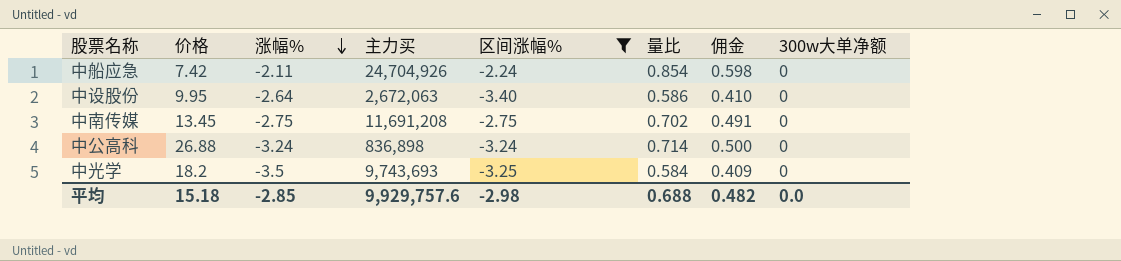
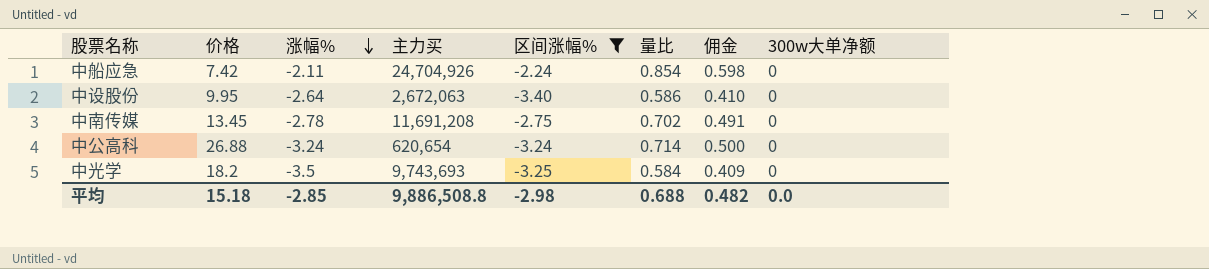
中南传媒 | 涨幅%: -2.75 -> -2.78
中公高科 | 主力买: 836,898 -> 620,654
平均 | 主力买: 9,929,757.6 -> 9,886,508.8

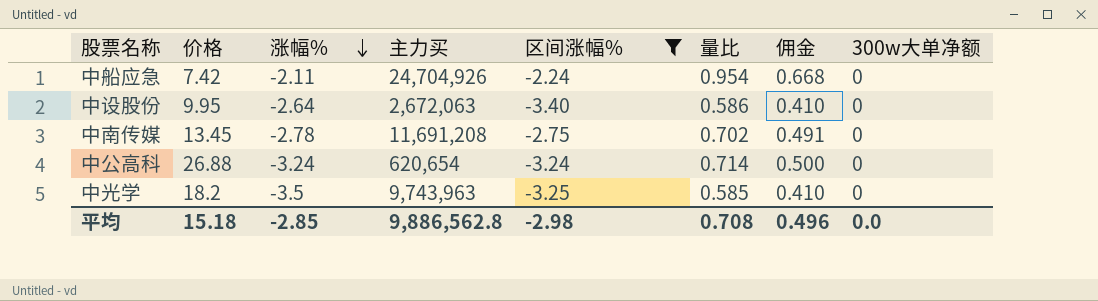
中船应急 | 量比: 0.854 -> 0.954
中船应急 | 佣金: 0.598 -> 0.668
中光学 | 主力买: 9,743,693 -> 9,743,963
中光学 | 量比: 0.584 -> 0.585
中光学 | 佣金: 0.409 -> 0.410
平均 | 主力买: 9,886,508.8 -> 9,886,562.8
平均 | 量比: 0.688 -> 0.708
平均 | 佣金: 0.482 -> 0.496

